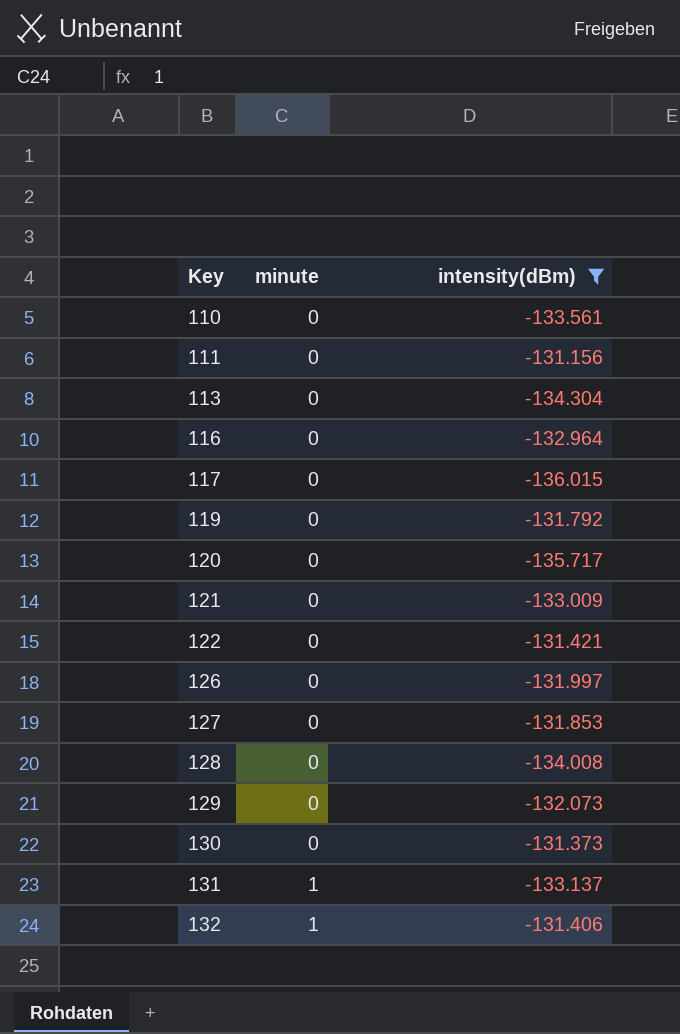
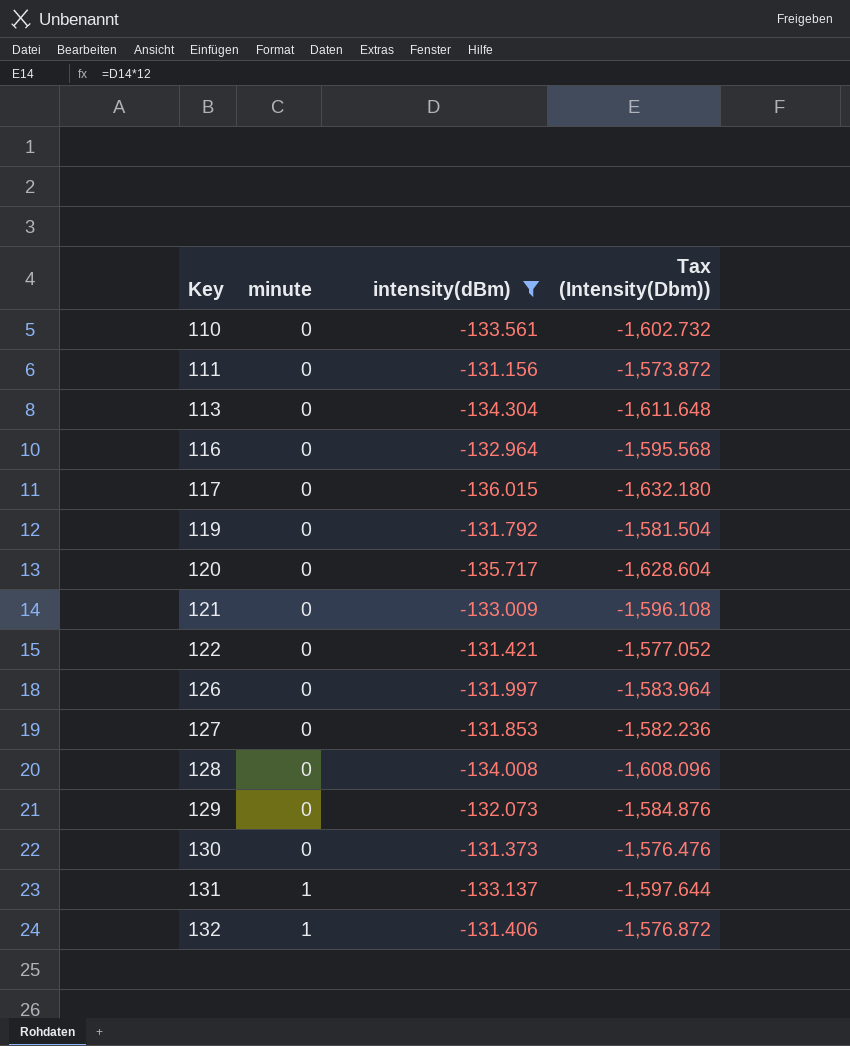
column Tax (Intensity(Dbm)) | formula: none -> [intensity(dBm)] * 12

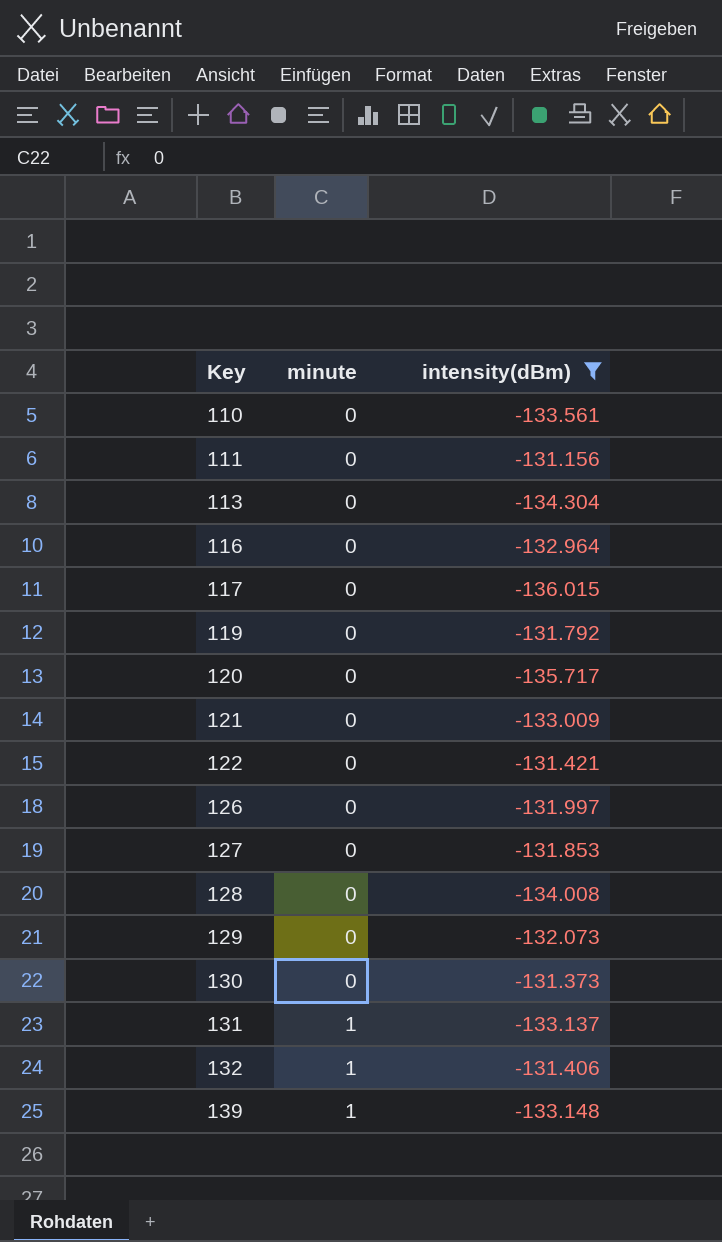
column Tax (Intensity(Dbm)) | formula: [intensity(dBm)] * 12 -> none
row 139: none -> 1 | -133.148

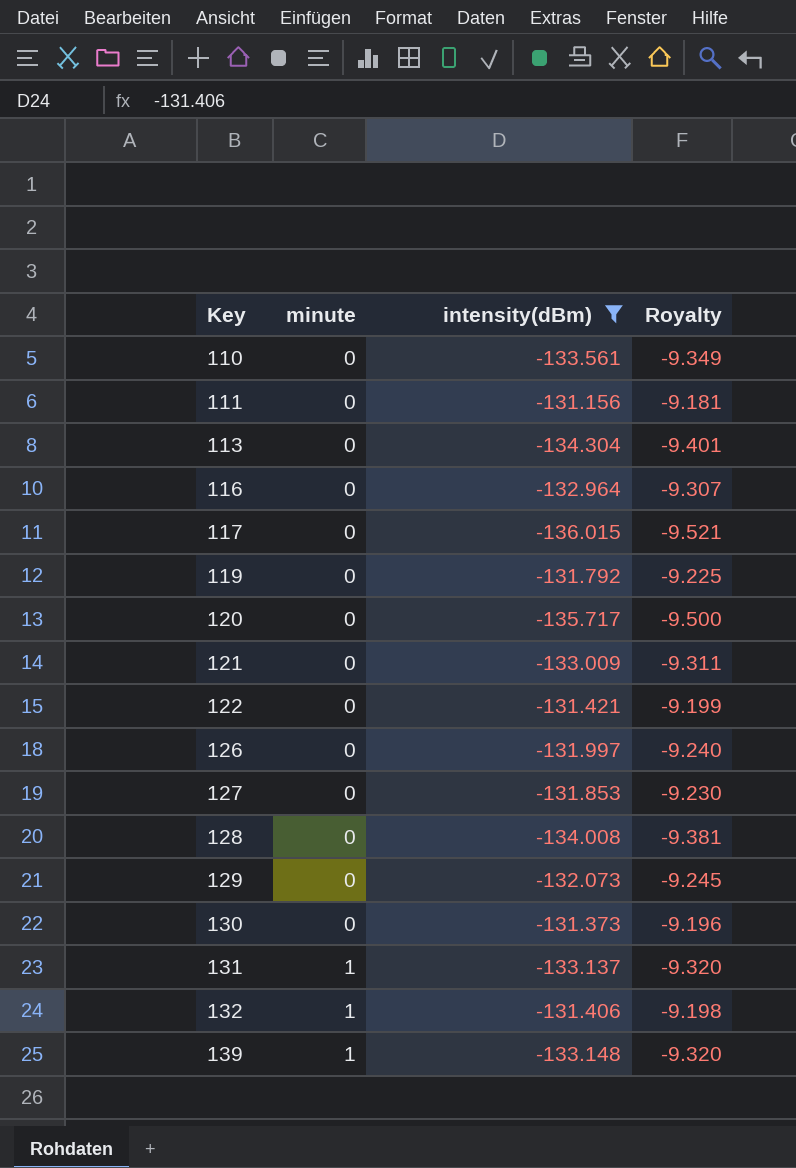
column Royalty | formula: none -> [intensity(dBm)] * 0.07

